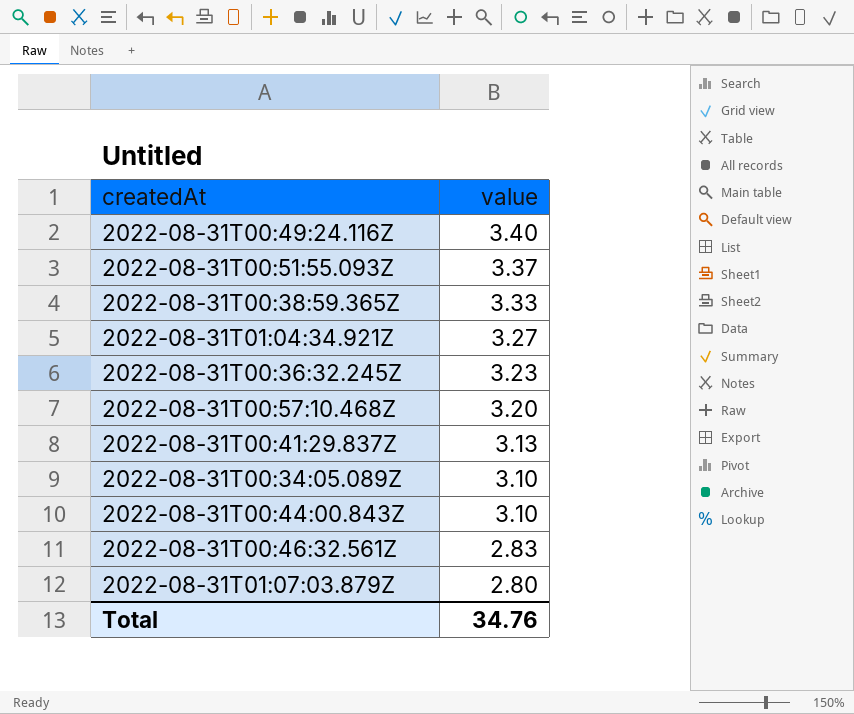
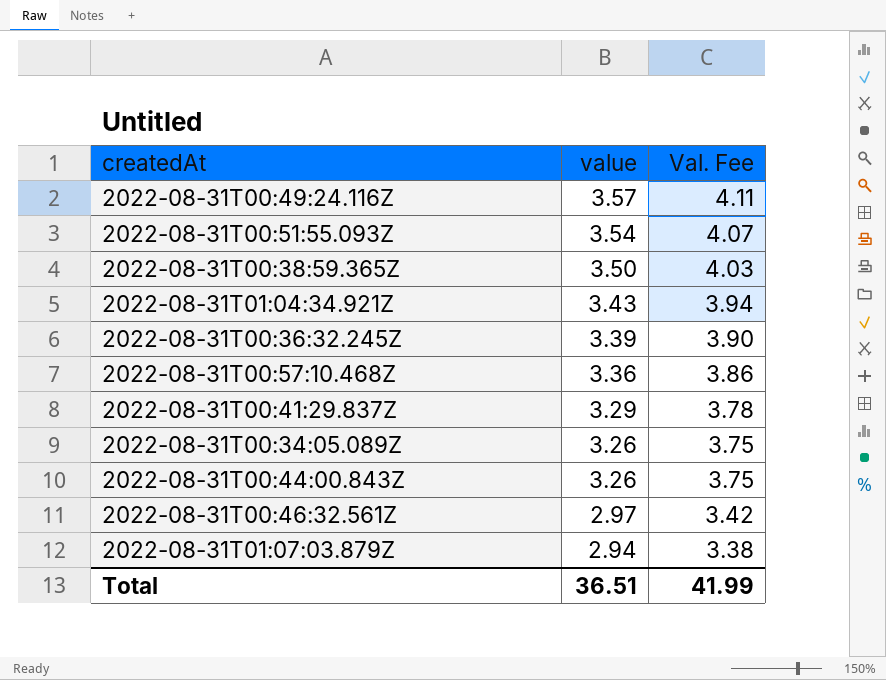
column Val. Fee | formula: none -> [value] * 1.15
2022-08-31T00:49:24.116Z | value: 3.40 -> 3.57
2022-08-31T00:51:55.093Z | value: 3.37 -> 3.54
2022-08-31T00:38:59.365Z | value: 3.33 -> 3.50
2022-08-31T01:04:34.921Z | value: 3.27 -> 3.43
2022-08-31T00:36:32.245Z | value: 3.23 -> 3.39
2022-08-31T00:57:10.468Z | value: 3.20 -> 3.36
2022-08-31T00:41:29.837Z | value: 3.13 -> 3.29
2022-08-31T00:34:05.089Z | value: 3.10 -> 3.26
2022-08-31T00:44:00.843Z | value: 3.10 -> 3.26
2022-08-31T00:46:32.561Z | value: 2.83 -> 2.97
2022-08-31T01:07:03.879Z | value: 2.80 -> 2.94
Total | value: 34.76 -> 36.51

